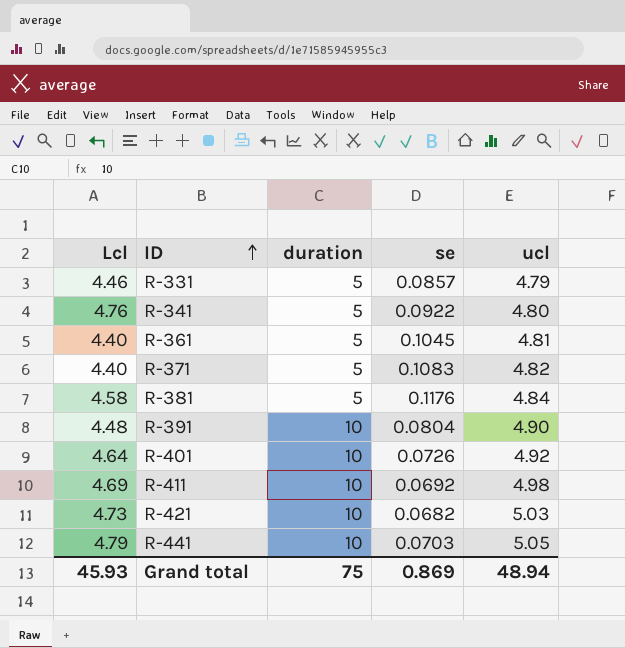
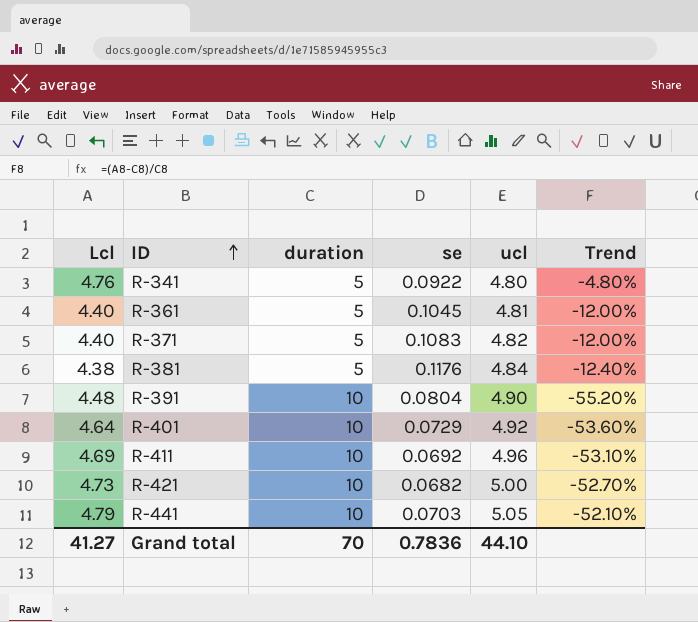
column Trend | formula: none -> ([Lcl] - [duration]) / [duration]
row R-331: 4.46 | 5 | 0.0857 | 4.79 -> none
R-381 | Lcl: 4.58 -> 4.38
R-401 | se: 0.0726 -> 0.0729
R-411 | ucl: 4.98 -> 4.96
R-421 | ucl: 5.03 -> 5.00
Grand total | Lcl: 45.93 -> 41.27
Grand total | duration: 75 -> 70
Grand total | se: 0.869 -> 0.7836
Grand total | ucl: 48.94 -> 44.10

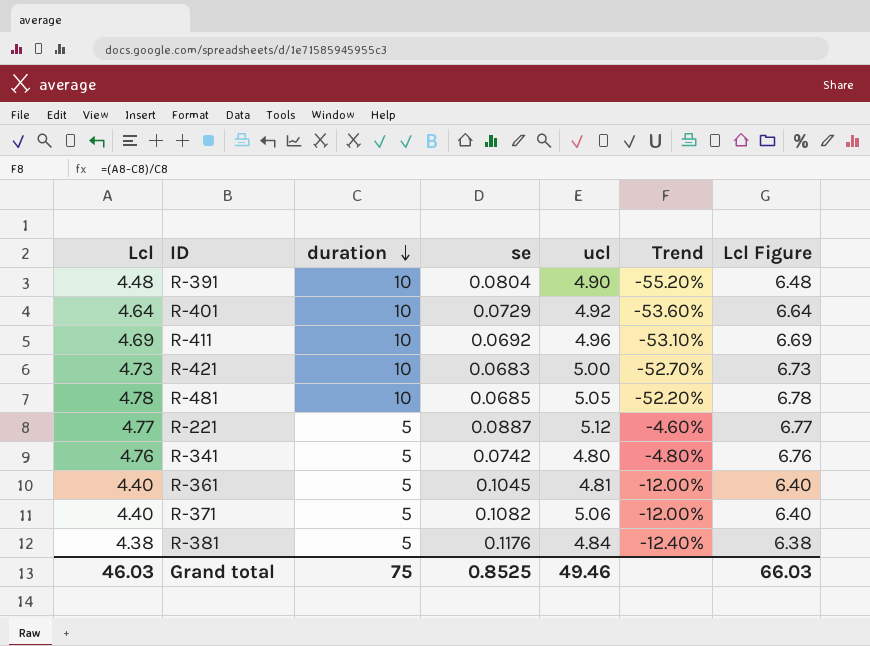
row order: ID ascending -> duration descending
column Lcl Figure | formula: none -> [Lcl] + 2
row R-441: 4.79 | 10 | 0.0703 | 5.05 | -52.10% -> none
R-421 | se: 0.0682 -> 0.0683
row R-481: none -> 4.78 | 10 | 0.0685 | 5.05 | -52.20% | 6.78
row R-221: none -> 4.77 | 5 | 0.0887 | 5.12 | -4.60% | 6.77
R-341 | se: 0.0922 -> 0.0742
R-371 | se: 0.1083 -> 0.1082
R-371 | ucl: 4.82 -> 5.06
Grand total | Lcl: 41.27 -> 46.03
Grand total | duration: 70 -> 75
Grand total | se: 0.7836 -> 0.8525
Grand total | ucl: 44.10 -> 49.46

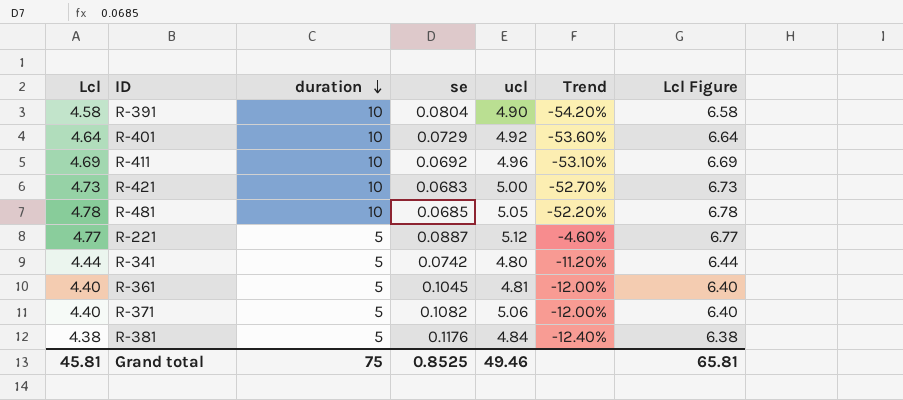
R-391 | Lcl: 4.48 -> 4.58
R-391 | Trend: -55.20% -> -54.20%
R-391 | Lcl Figure: 6.48 -> 6.58
R-341 | Lcl: 4.76 -> 4.44
R-341 | Trend: -4.80% -> -11.20%
R-341 | Lcl Figure: 6.76 -> 6.44
Grand total | Lcl: 46.03 -> 45.81
Grand total | Lcl Figure: 66.03 -> 65.81

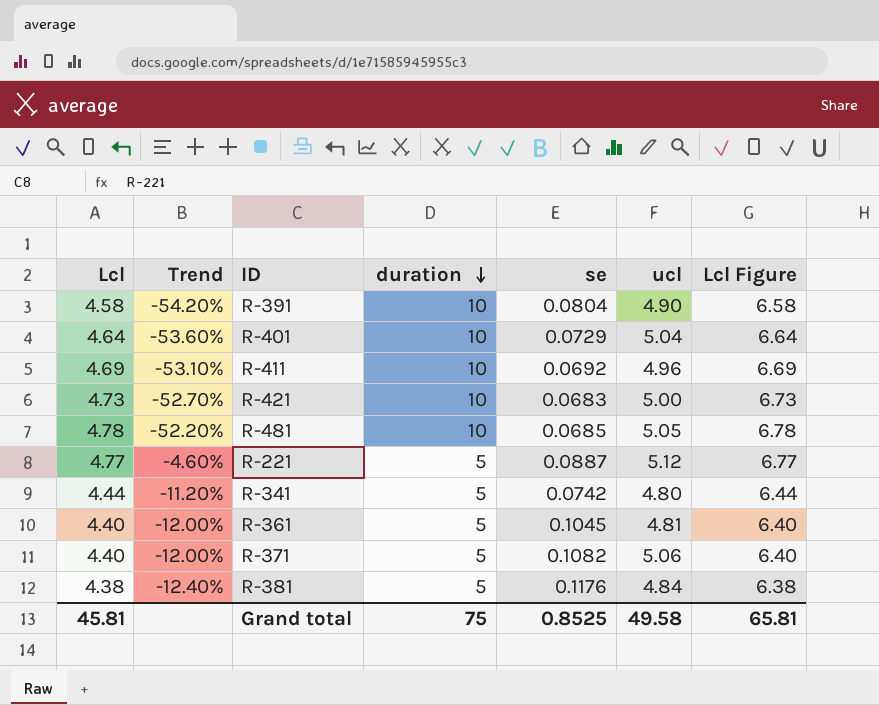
column Trend | position: 6 -> 2
R-401 | ucl: 4.92 -> 5.04
Grand total | ucl: 49.46 -> 49.58

